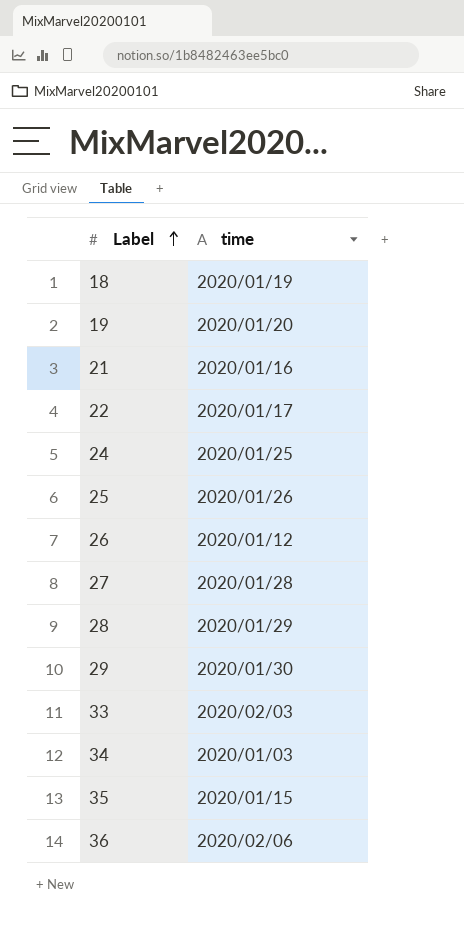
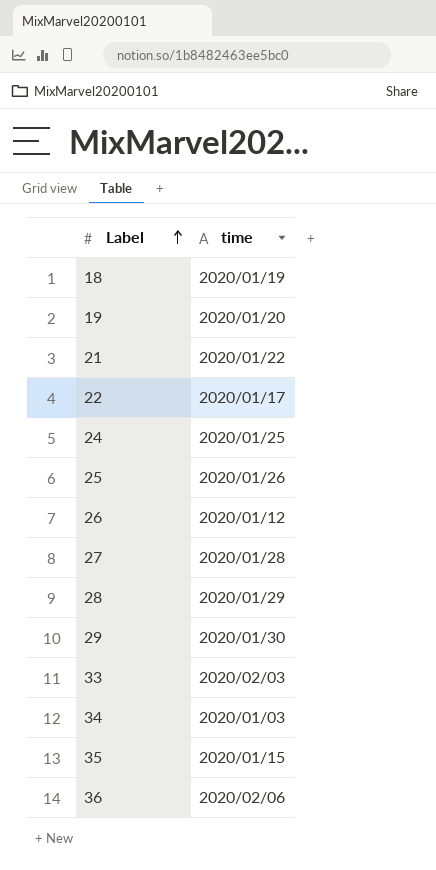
21 | time: 2020/01/16 -> 2020/01/22

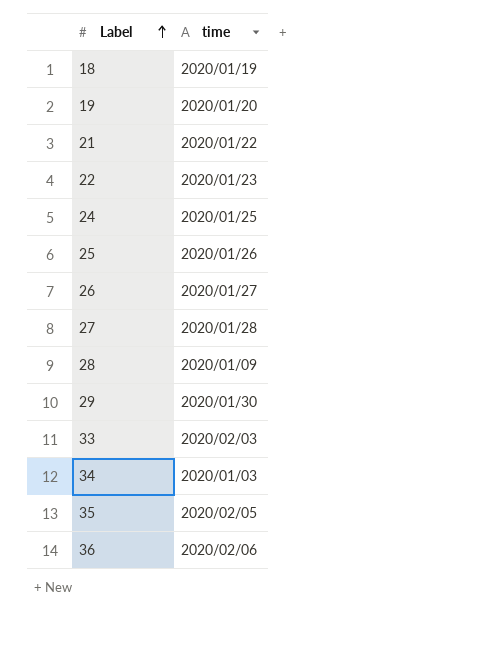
22 | time: 2020/01/17 -> 2020/01/23
26 | time: 2020/01/12 -> 2020/01/27
28 | time: 2020/01/29 -> 2020/01/09
35 | time: 2020/01/15 -> 2020/02/05

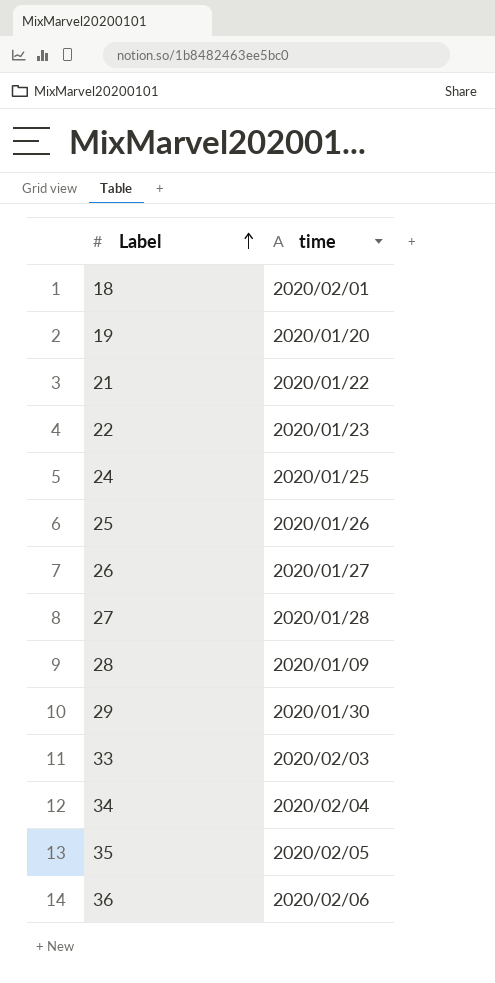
18 | time: 2020/01/19 -> 2020/02/01
34 | time: 2020/01/03 -> 2020/02/04

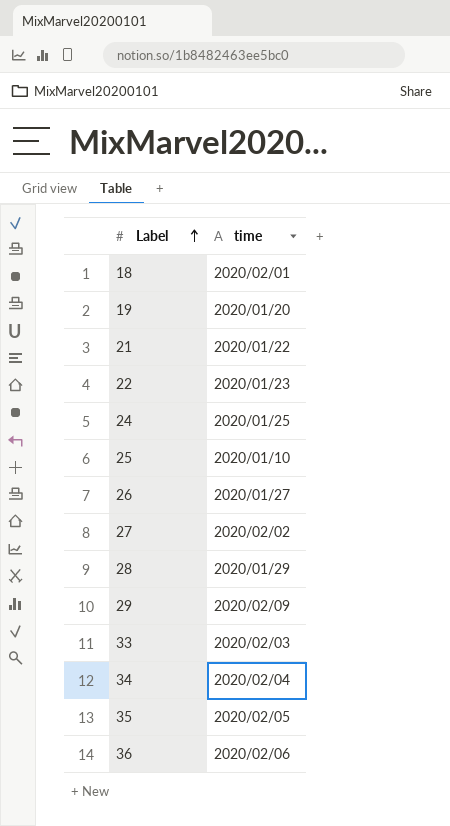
25 | time: 2020/01/26 -> 2020/01/10
27 | time: 2020/01/28 -> 2020/02/02
28 | time: 2020/01/09 -> 2020/01/29
29 | time: 2020/01/30 -> 2020/02/09

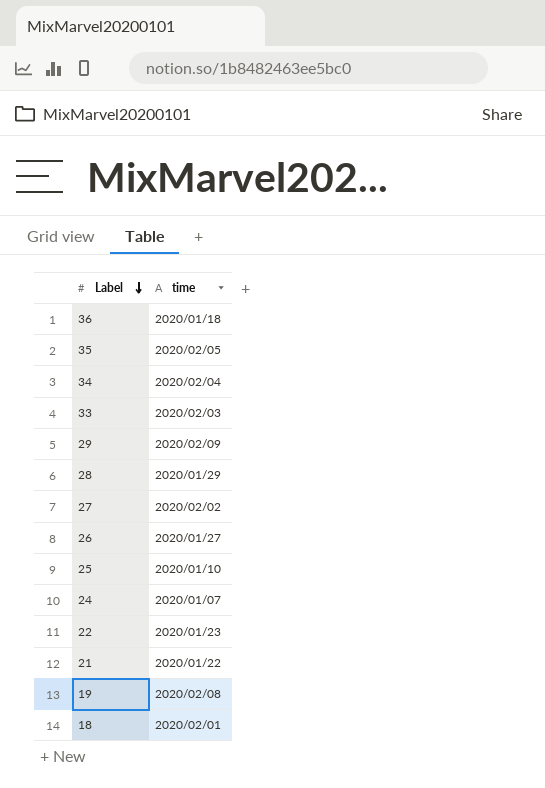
row order: Label ascending -> Label descending
36 | time: 2020/02/06 -> 2020/01/18
24 | time: 2020/01/25 -> 2020/01/07
19 | time: 2020/01/20 -> 2020/02/08

